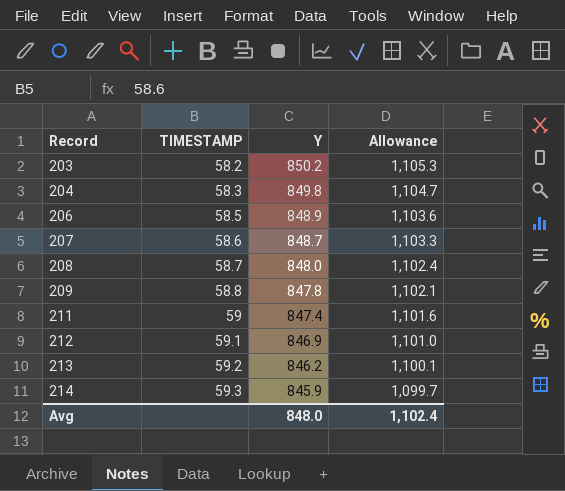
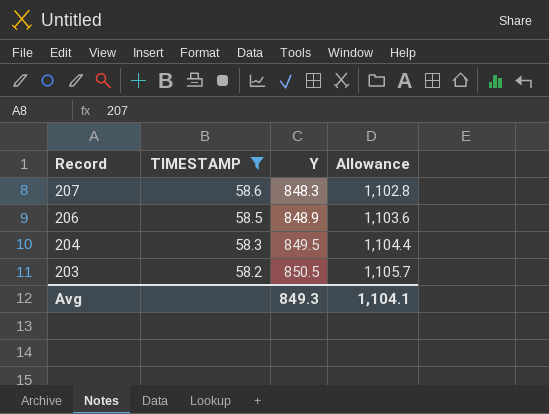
filter: none -> TIMESTAMP <= 58.6
row order: Record ascending -> Record descending
207 | Y: 848.7 -> 848.3
207 | Allowance: 1,103.3 -> 1,102.8
204 | Y: 849.8 -> 849.5
204 | Allowance: 1,104.7 -> 1,104.4
203 | Y: 850.2 -> 850.5
203 | Allowance: 1,105.3 -> 1,105.7
Avg | Y: 848.0 -> 849.3
Avg | Allowance: 1,102.4 -> 1,104.1

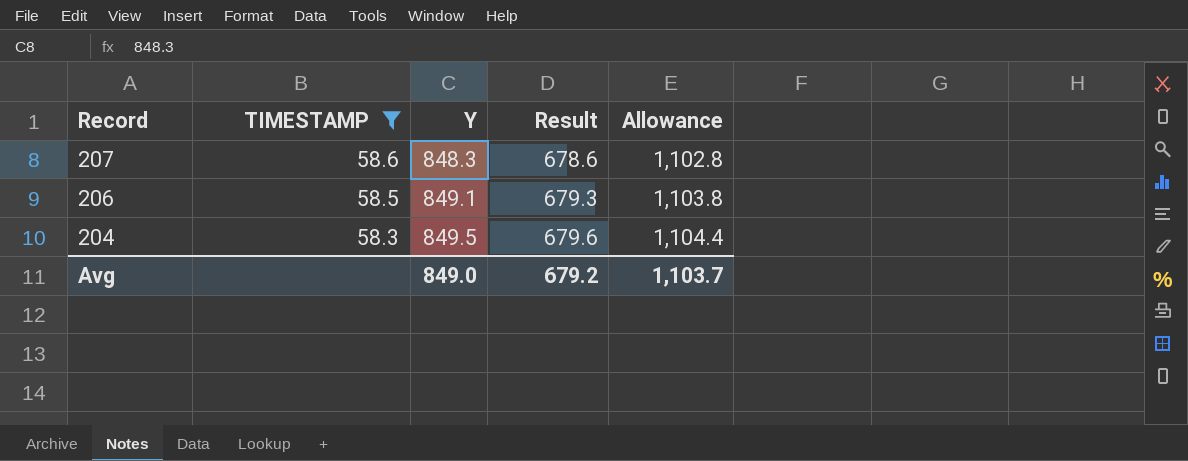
column Result | formula: none -> [Y] * 0.8
row 203: 58.2 | 850.5 | 1,105.7 -> none
206 | Y: 848.9 -> 849.1
206 | Allowance: 1,103.6 -> 1,103.8
Avg | Y: 849.3 -> 849.0
Avg | Allowance: 1,104.1 -> 1,103.7

